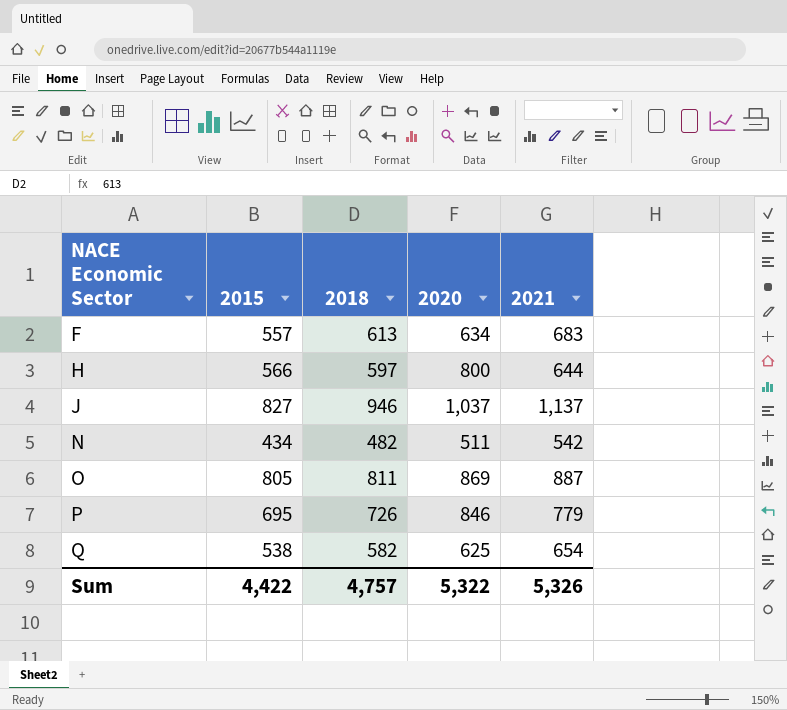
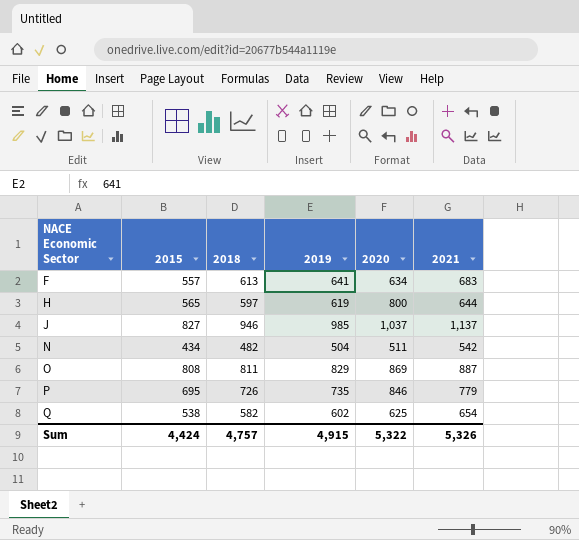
column 2019 | position: none -> 4
H | 2015: 566 -> 565
O | 2015: 805 -> 808
Sum | 2015: 4,422 -> 4,424

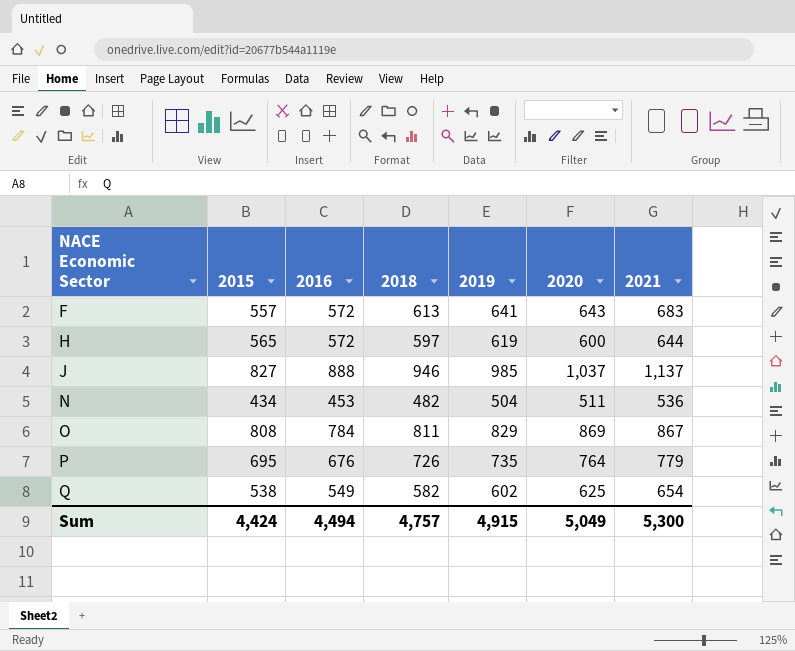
column 2016 | position: none -> 3
F | 2020: 634 -> 643
H | 2020: 800 -> 600
N | 2021: 542 -> 536
O | 2021: 887 -> 867
P | 2020: 846 -> 764
Sum | 2020: 5,322 -> 5,049
Sum | 2021: 5,326 -> 5,300

